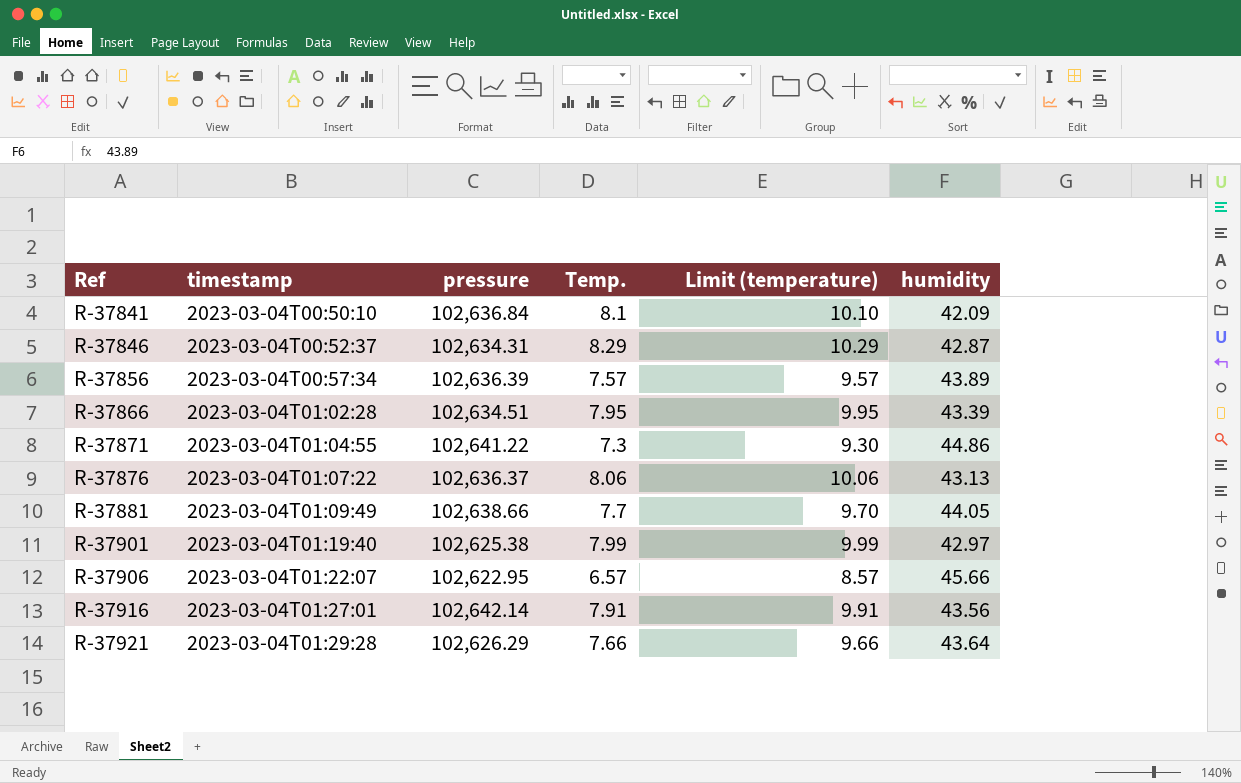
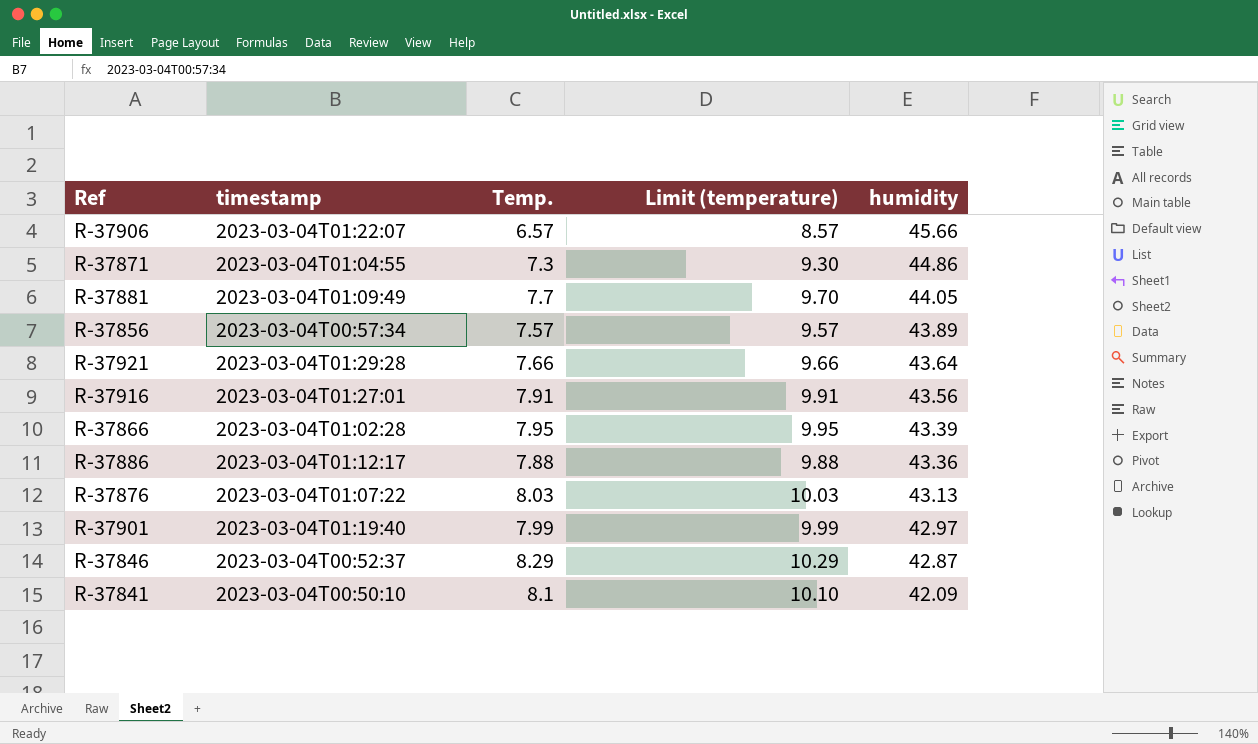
row order: Ref ascending -> humidity descending
column pressure | position: 3 -> none
row R-37886: none -> 2023-03-04T01:12:17 | 7.88 | 9.88 | 43.36
R-37876 | Temp.: 8.06 -> 8.03
R-37876 | Limit (temperature): 10.06 -> 10.03

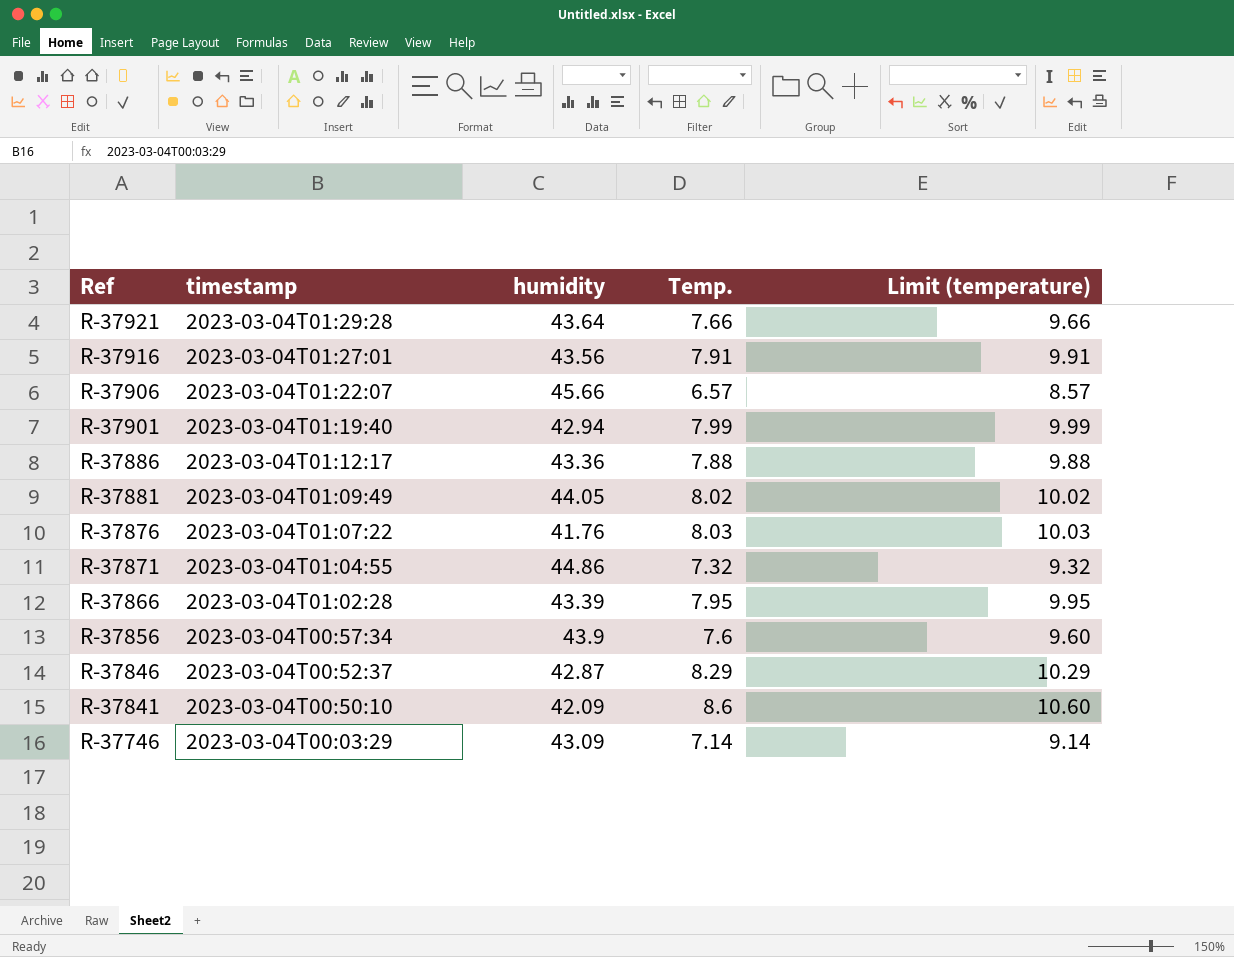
row order: humidity descending -> Ref descending
column humidity | position: 5 -> 3
R-37901 | humidity: 42.97 -> 42.94
R-37881 | Temp.: 7.7 -> 8.02
R-37881 | Limit (temperature): 9.70 -> 10.02
R-37876 | humidity: 43.13 -> 41.76
R-37871 | Temp.: 7.3 -> 7.32
R-37871 | Limit (temperature): 9.30 -> 9.32
R-37856 | humidity: 43.89 -> 43.9
R-37856 | Temp.: 7.57 -> 7.6
R-37856 | Limit (temperature): 9.57 -> 9.60
R-37841 | Temp.: 8.1 -> 8.6
R-37841 | Limit (temperature): 10.10 -> 10.60
row R-37746: none -> 2023-03-04T00:03:29 | 43.09 | 7.14 | 9.14

